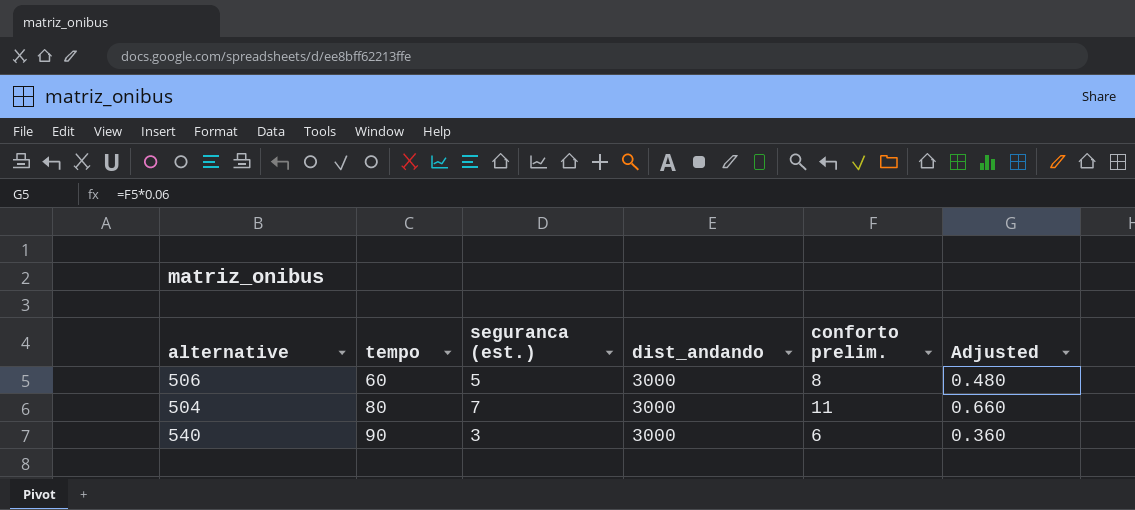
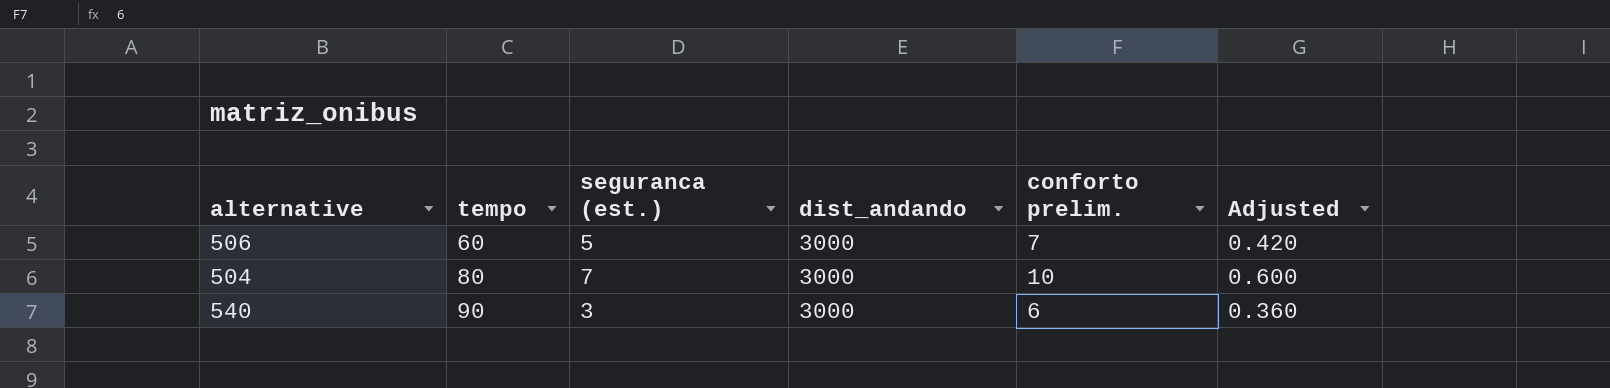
506 | conforto prelim.: 8 -> 7
506 | Adjusted: 0.480 -> 0.420
504 | conforto prelim.: 11 -> 10
504 | Adjusted: 0.660 -> 0.600

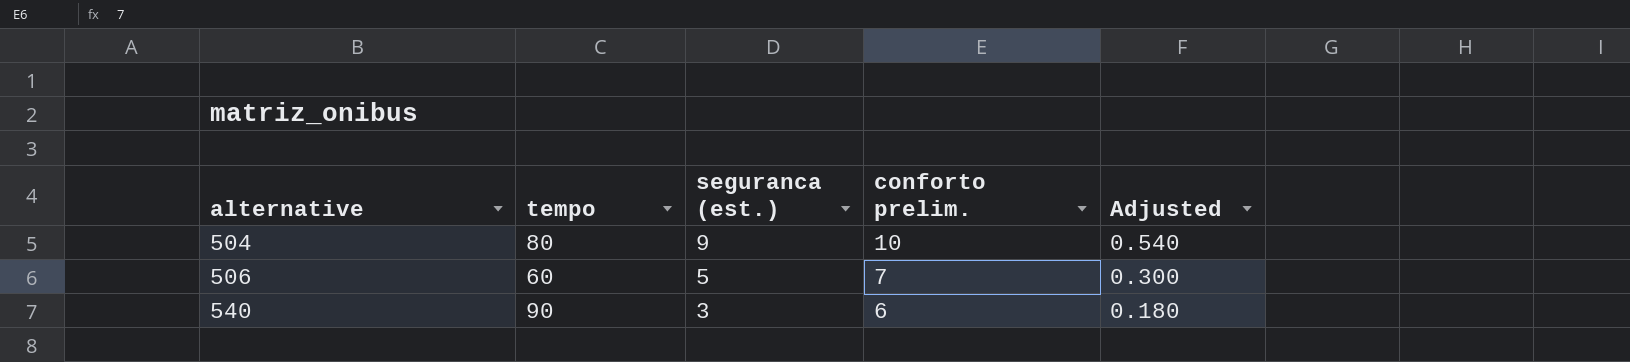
row order: tempo ascending -> alternative ascending
column dist_andando | position: 4 -> none
column Adjusted | formula: [conforto prelim.] * 0.06 -> [seguranca (est.)] * 0.06
504 | seguranca (est.): 7 -> 9

